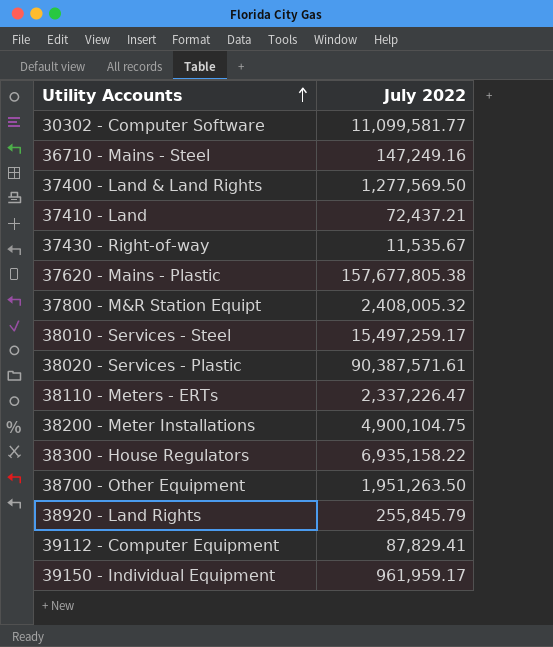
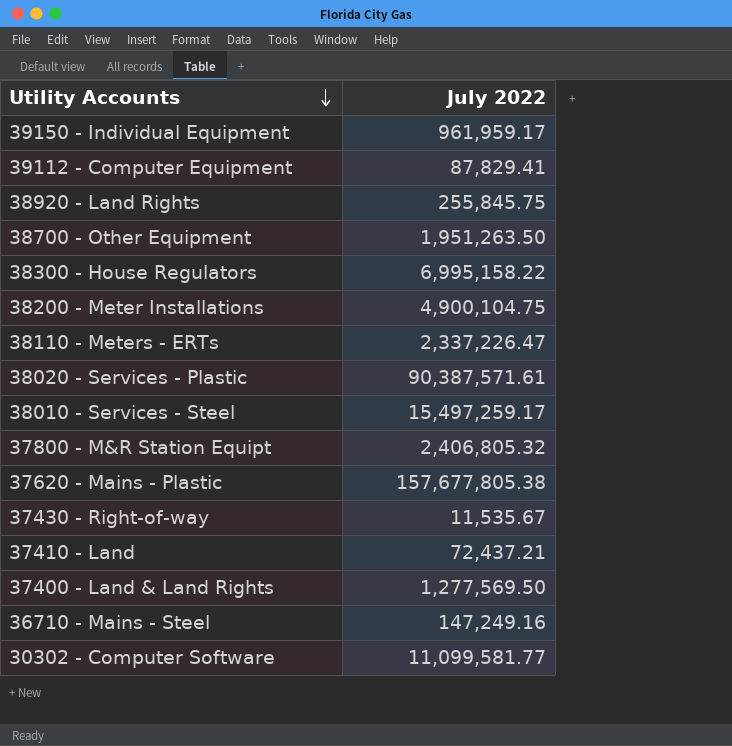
row order: Utility Accounts ascending -> Utility Accounts descending
38920 - Land Rights | July 2022: 255,845.79 -> 255,845.75
38300 - House Regulators | July 2022: 6,935,158.22 -> 6,995,158.22
37800 - M&R Station Equipt | July 2022: 2,408,005.32 -> 2,406,805.32

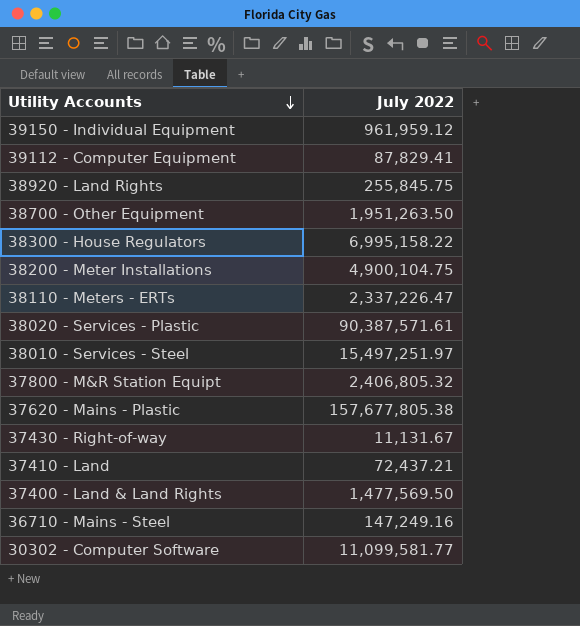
39150 - Individual Equipment | July 2022: 961,959.17 -> 961,959.12
38010 - Services - Steel | July 2022: 15,497,259.17 -> 15,497,251.97
37430 - Right-of-way | July 2022: 11,535.67 -> 11,131.67
37400 - Land & Land Rights | July 2022: 1,277,569.50 -> 1,477,569.50

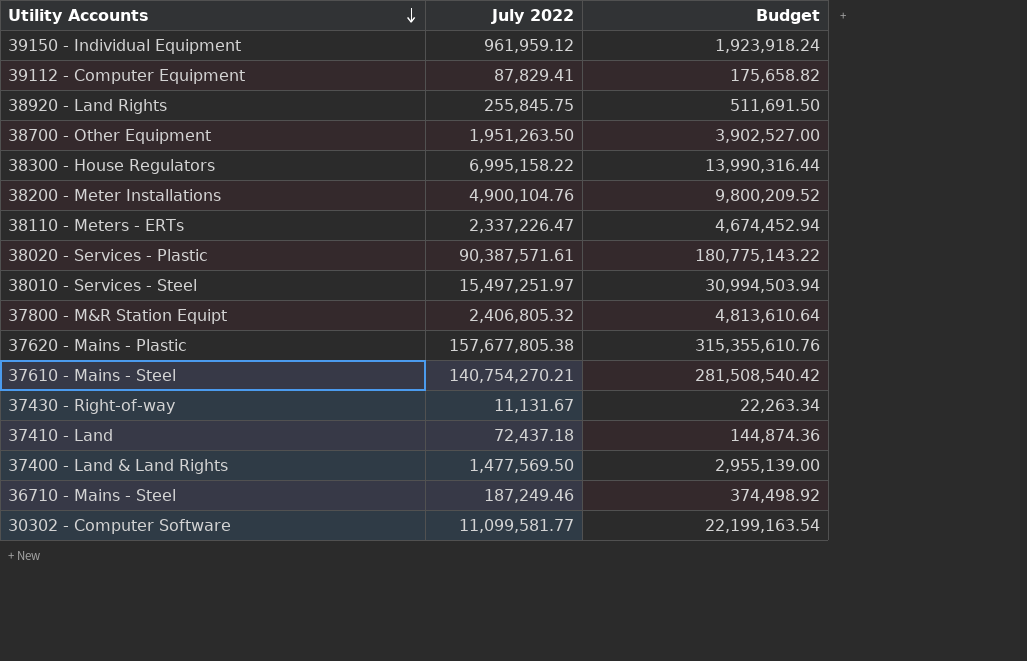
column Budget | formula: none -> [July 2022] * 2
38200 - Meter Installations | July 2022: 4,900,104.75 -> 4,900,104.76
row 37610 - Mains - Steel: none -> 140,754,270.21 | 281,508,540.42
37410 - Land | July 2022: 72,437.21 -> 72,437.18
36710 - Mains - Steel | July 2022: 147,249.16 -> 187,249.46

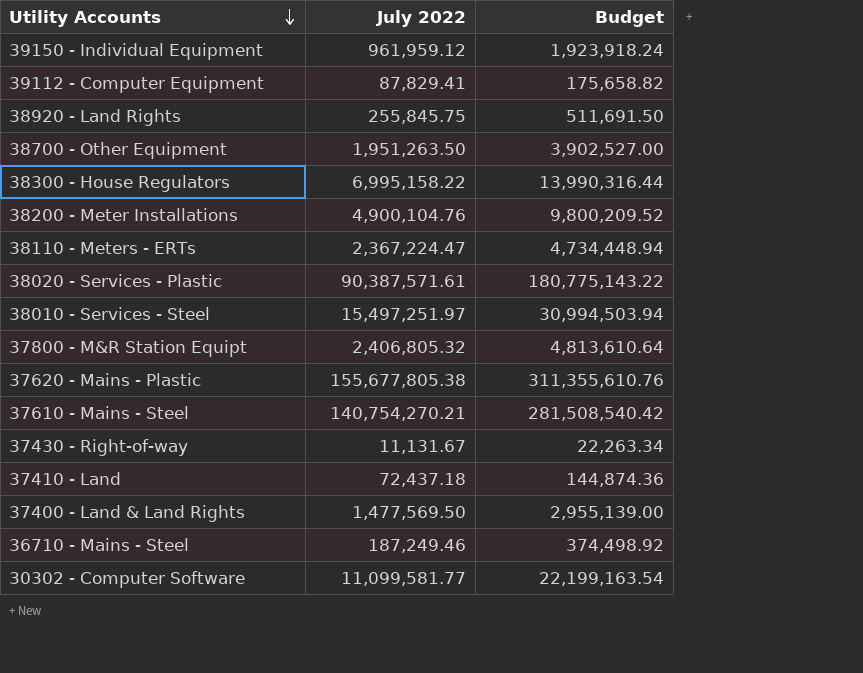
38110 - Meters - ERTs | July 2022: 2,337,226.47 -> 2,367,224.47
38110 - Meters - ERTs | Budget: 4,674,452.94 -> 4,734,448.94
37620 - Mains - Plastic | July 2022: 157,677,805.38 -> 155,677,805.38
37620 - Mains - Plastic | Budget: 315,355,610.76 -> 311,355,610.76

